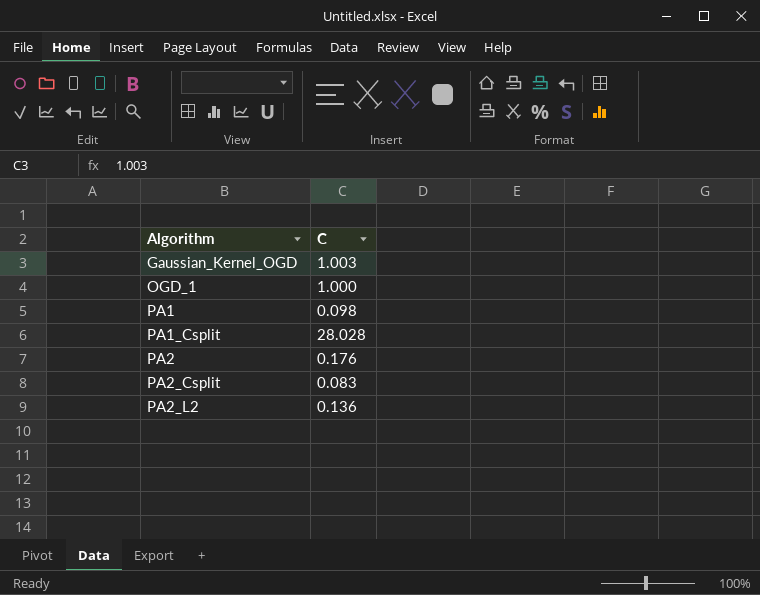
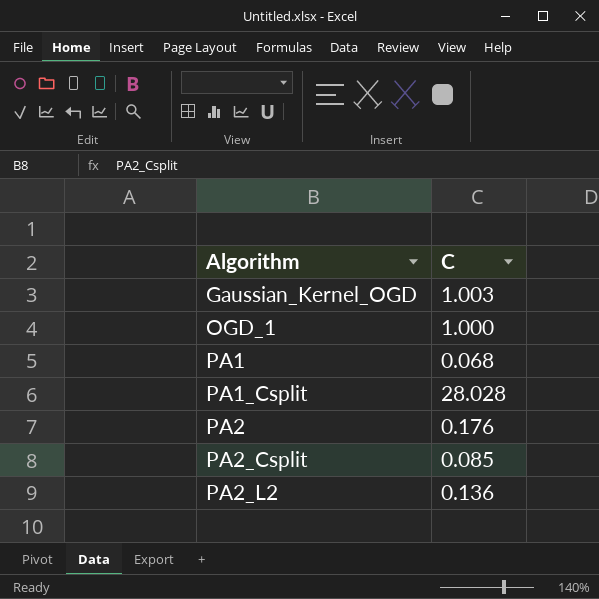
PA1 | C: 0.098 -> 0.068
PA2_Csplit | C: 0.083 -> 0.085

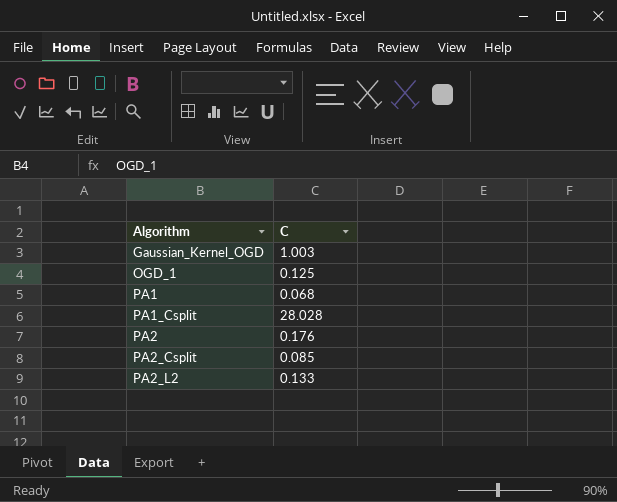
OGD_1 | C: 1.000 -> 0.125
PA2_L2 | C: 0.136 -> 0.133

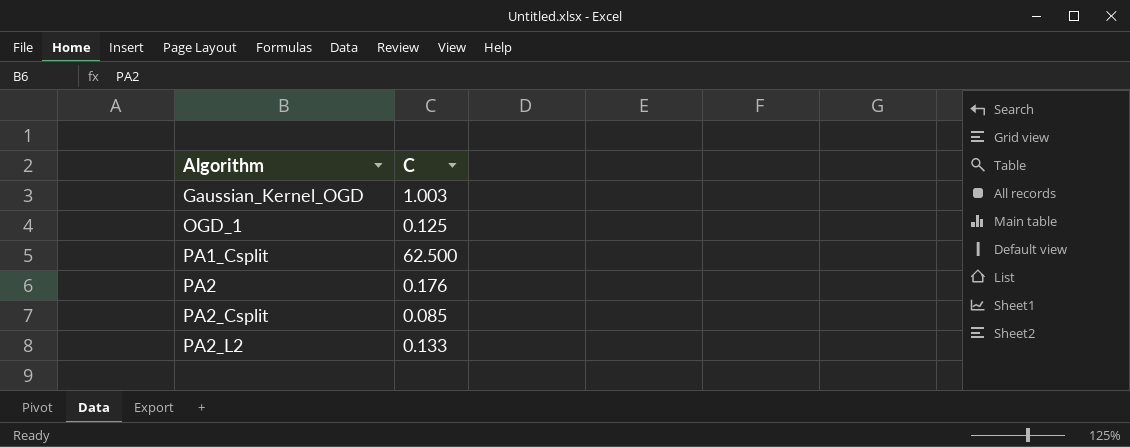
row PA1: 0.068 -> none
PA1_Csplit | C: 28.028 -> 62.500

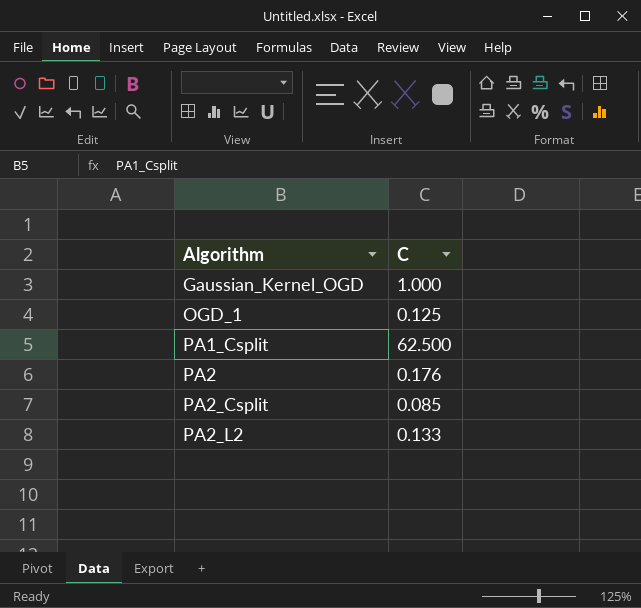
Gaussian_Kernel_OGD | C: 1.003 -> 1.000

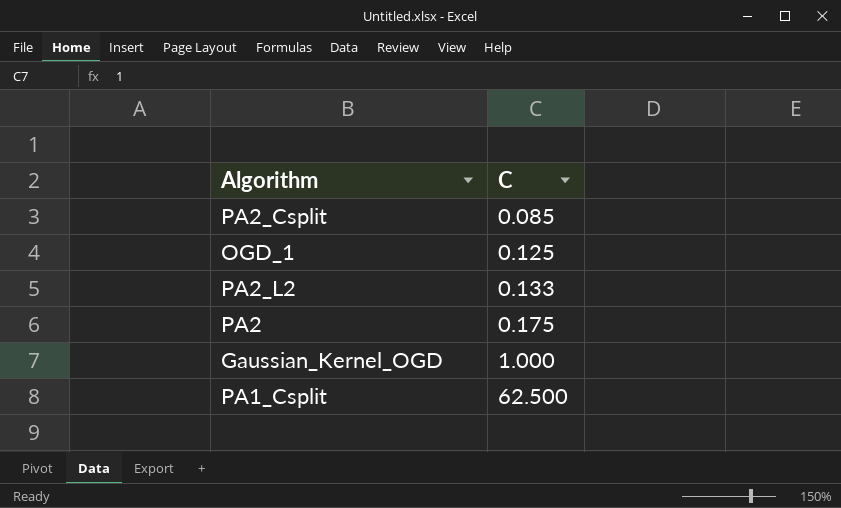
row order: Algorithm ascending -> C ascending
PA2 | C: 0.176 -> 0.175

